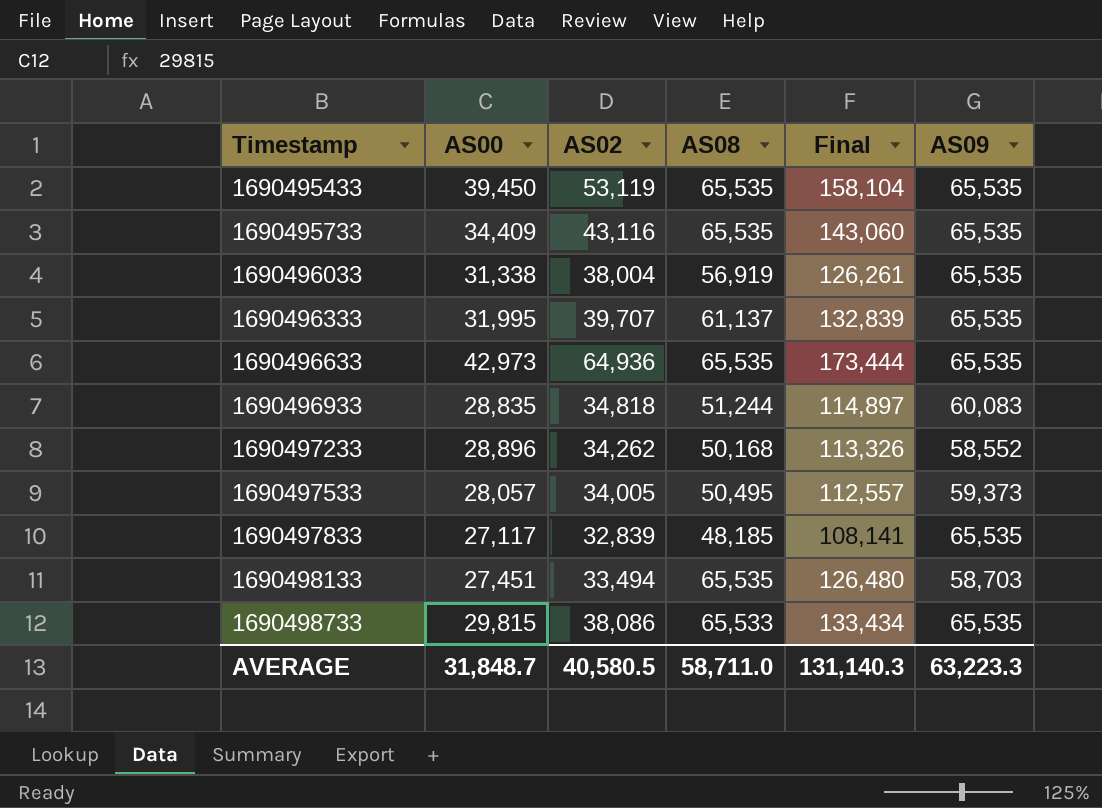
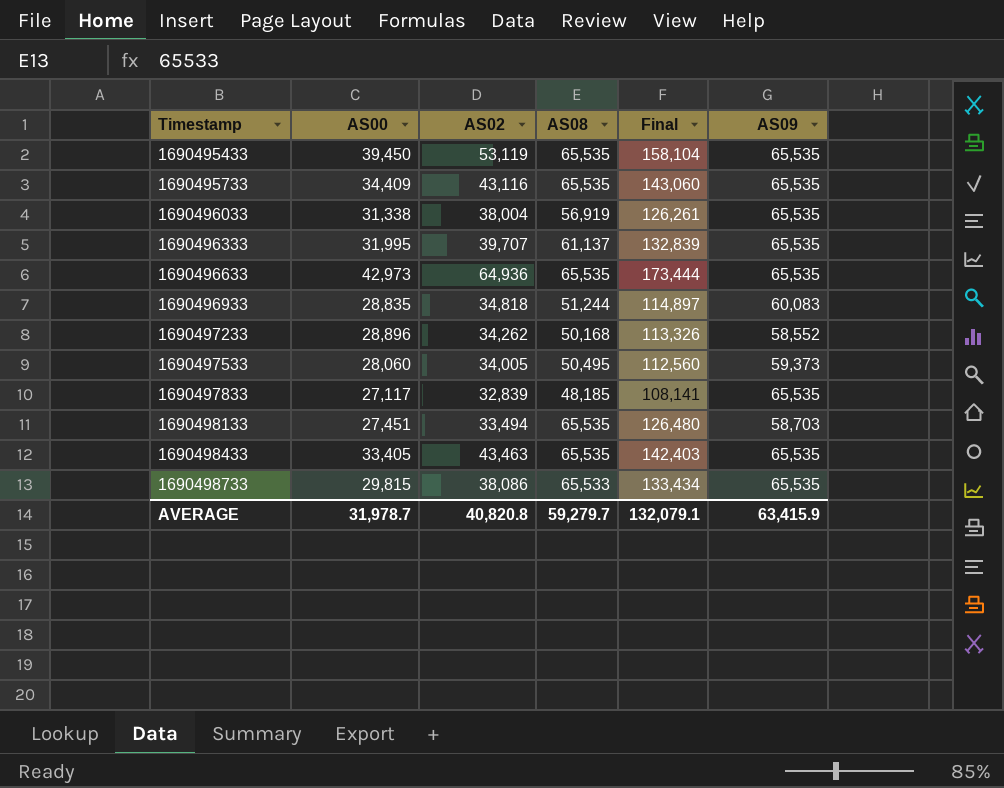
1690497533 | AS00: 28,057 -> 28,060
1690497533 | Final: 112,557 -> 112,560
row 1690498433: none -> 33,405 | 43,463 | 65,535 | 142,403 | 65,535
AVERAGE | AS00: 31,848.7 -> 31,978.7
AVERAGE | AS02: 40,580.5 -> 40,820.8
AVERAGE | AS08: 58,711.0 -> 59,279.7
AVERAGE | Final: 131,140.3 -> 132,079.1
AVERAGE | AS09: 63,223.3 -> 63,415.9

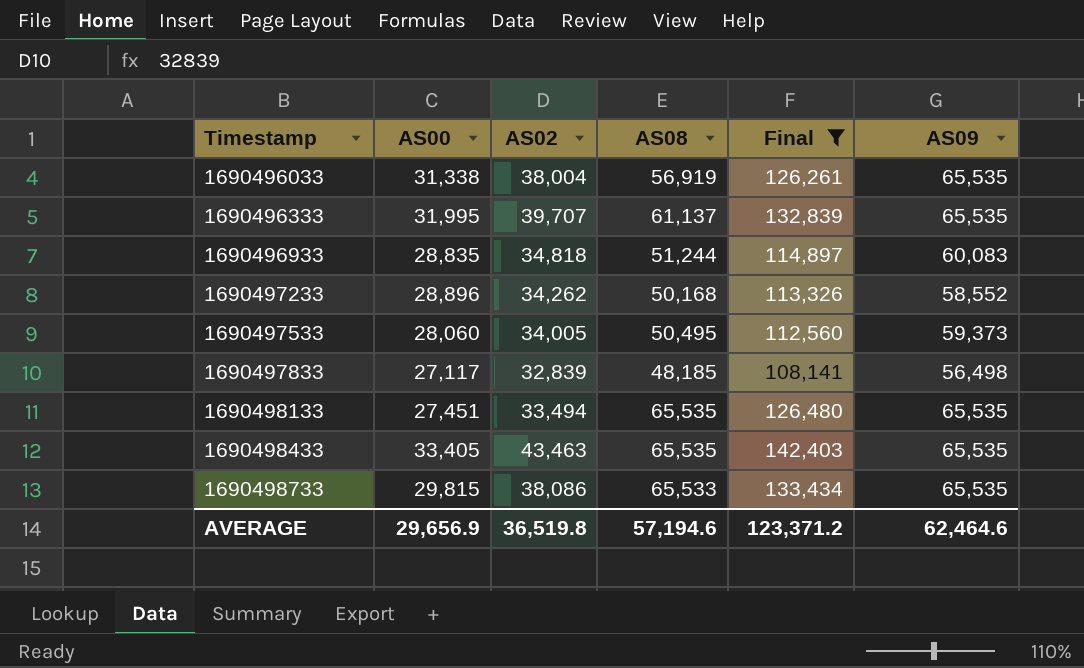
filter: none -> Final <= 142,403
1690497833 | AS09: 65,535 -> 56,498
1690498133 | AS09: 58,703 -> 65,535
AVERAGE | AS00: 31,978.7 -> 29,656.9
AVERAGE | AS02: 40,820.8 -> 36,519.8
AVERAGE | AS08: 59,279.7 -> 57,194.6
AVERAGE | Final: 132,079.1 -> 123,371.2
AVERAGE | AS09: 63,415.9 -> 62,464.6

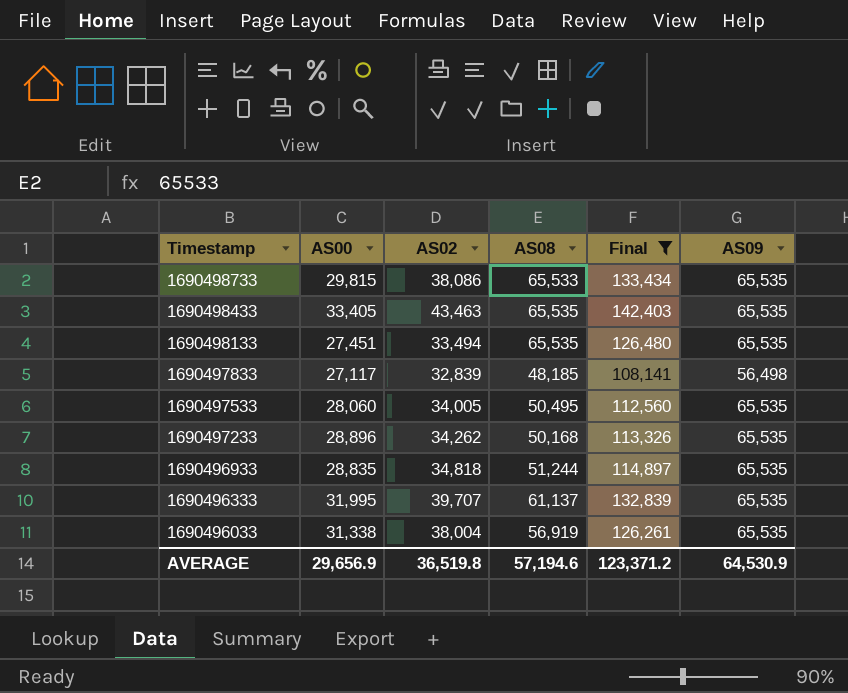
row order: Timestamp ascending -> Timestamp descending
1690497533 | AS09: 59,373 -> 65,535
1690497233 | AS09: 58,552 -> 65,535
1690496933 | AS09: 60,083 -> 65,535
AVERAGE | AS09: 62,464.6 -> 64,530.9

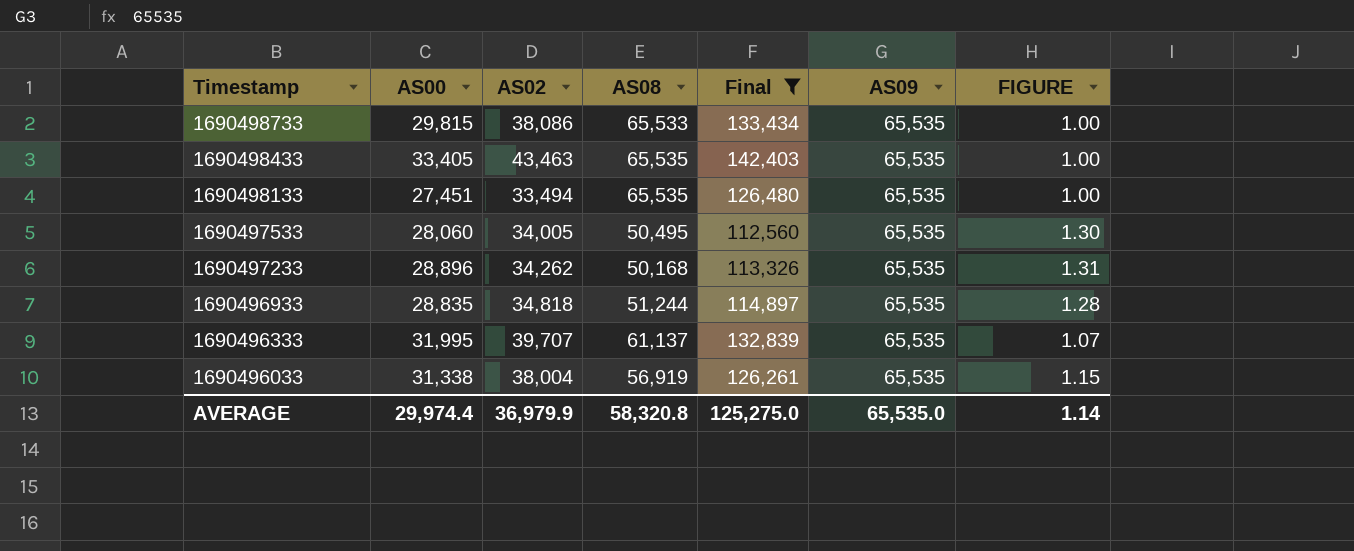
column FIGURE | formula: none -> [AS09] / [AS08]
row 1690497833: 27,117 | 32,839 | 48,185 | 108,141 | 56,498 -> none
AVERAGE | AS00: 29,656.9 -> 29,974.4
AVERAGE | AS02: 36,519.8 -> 36,979.9
AVERAGE | AS08: 57,194.6 -> 58,320.8
AVERAGE | Final: 123,371.2 -> 125,275.0
AVERAGE | AS09: 64,530.9 -> 65,535.0

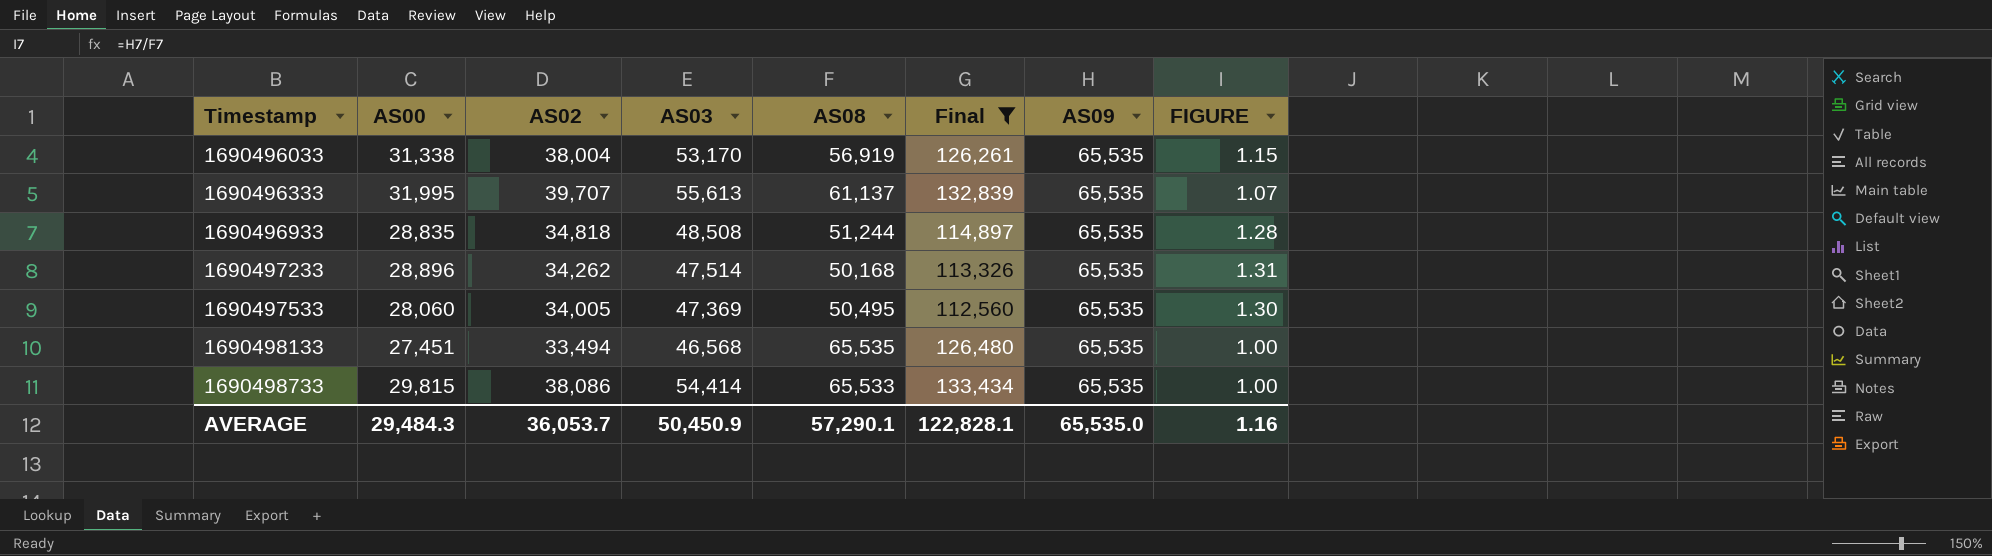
row order: Timestamp descending -> Timestamp ascending
column AS03 | position: none -> 4
row 1690498433: 33,405 | 43,463 | 65,535 | 142,403 | 65,535 | 1.00 -> none
AVERAGE | AS00: 29,974.4 -> 29,484.3
AVERAGE | AS02: 36,979.9 -> 36,053.7
AVERAGE | AS08: 58,320.8 -> 57,290.1
AVERAGE | Final: 125,275.0 -> 122,828.1
AVERAGE | FIGURE: 1.14 -> 1.16

